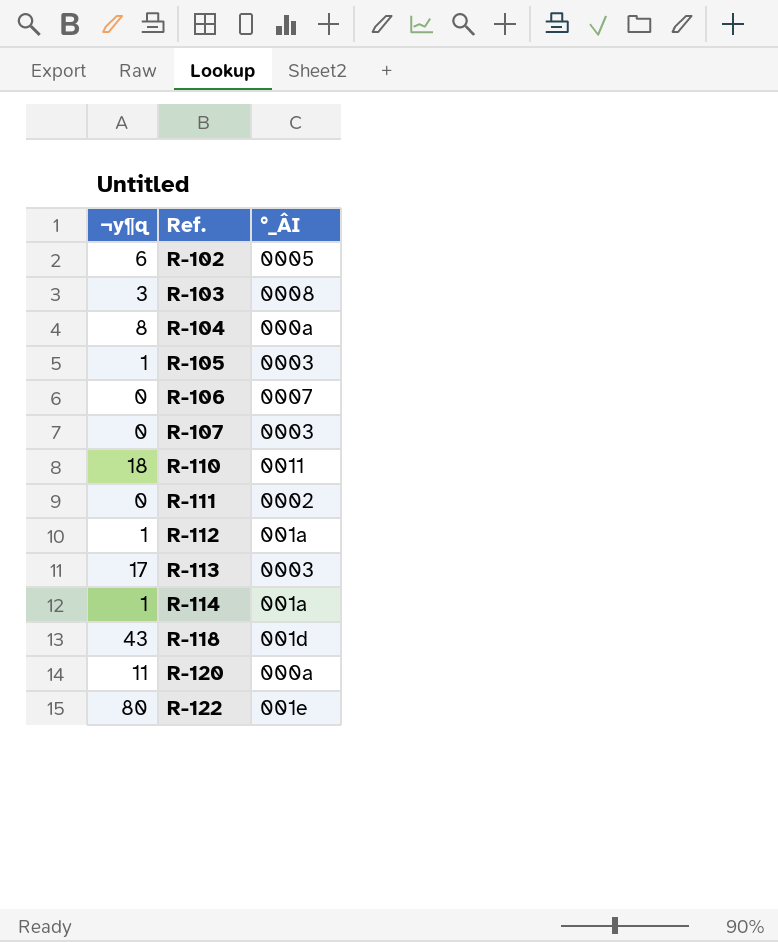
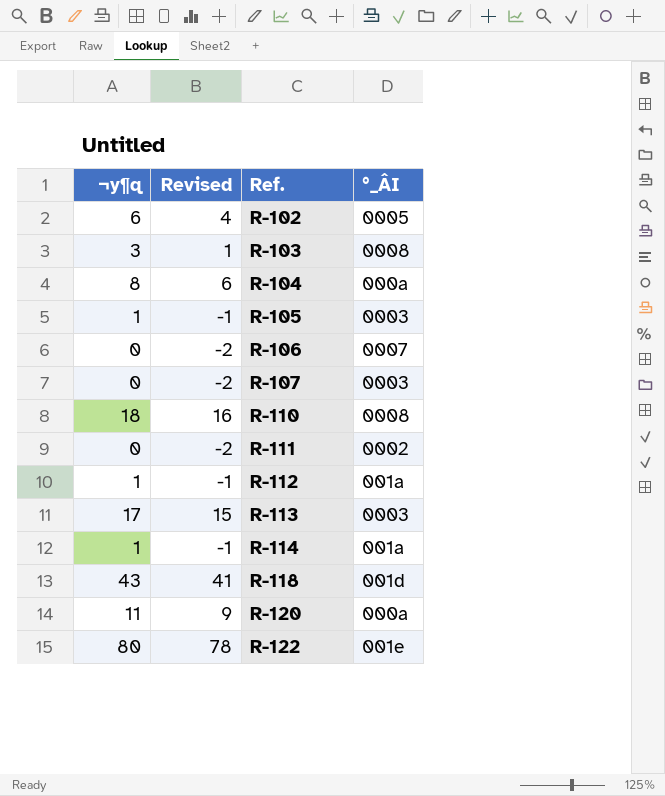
column Revised | formula: none -> [¬y¶q] - 2
R-110 | °_ÂI: 0011 -> 0008

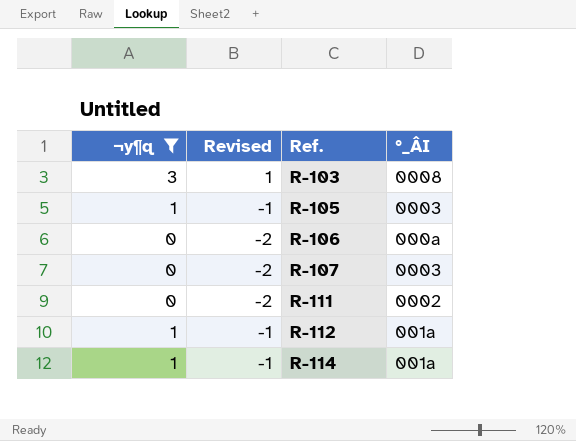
filter: none -> ¬y¶q <= 3
R-106 | °_ÂI: 0007 -> 000a

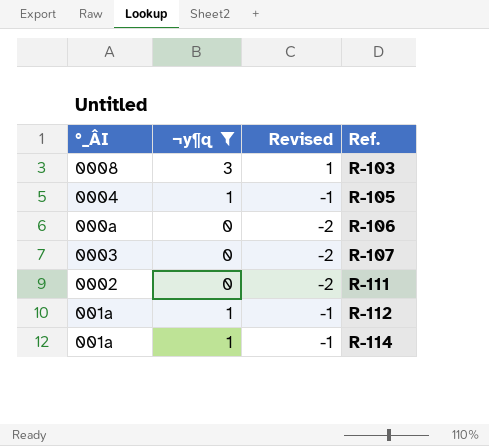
column °_ÂI | position: 4 -> 1
R-105 | °_ÂI: 0003 -> 0004

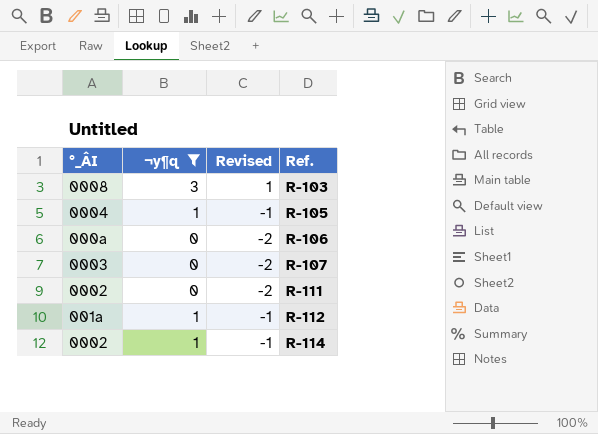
R-114 | °_ÂI: 001a -> 0002

